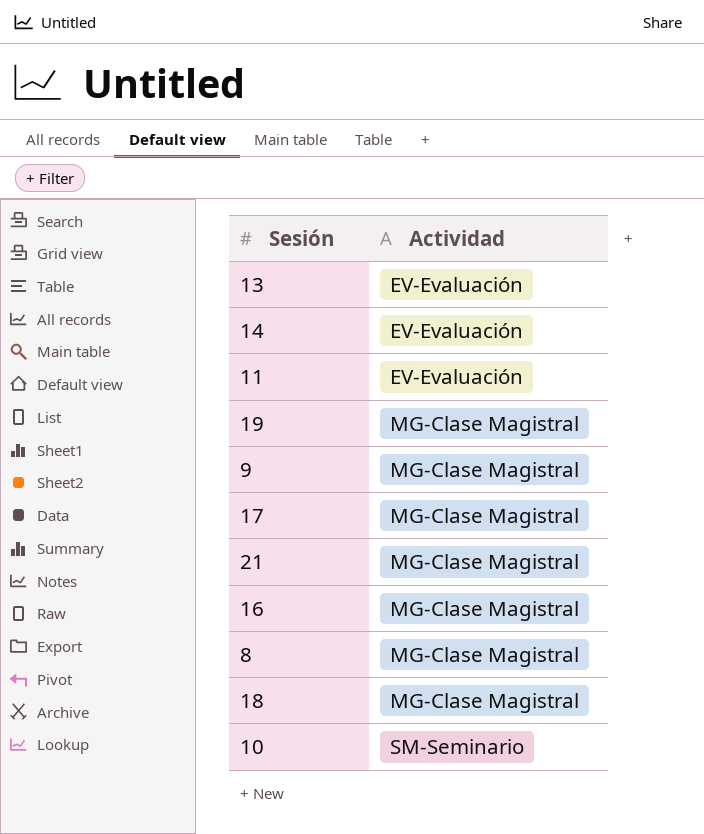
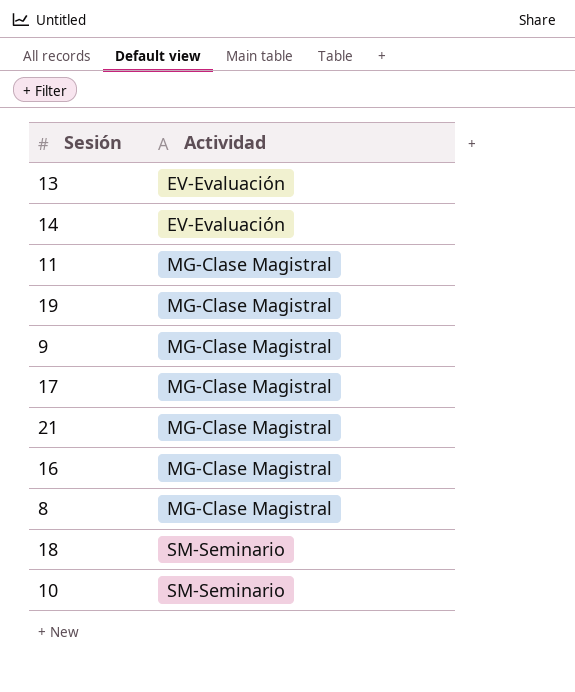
11 | Actividad: EV-Evaluación -> MG-Clase Magistral
18 | Actividad: MG-Clase Magistral -> SM-Seminario

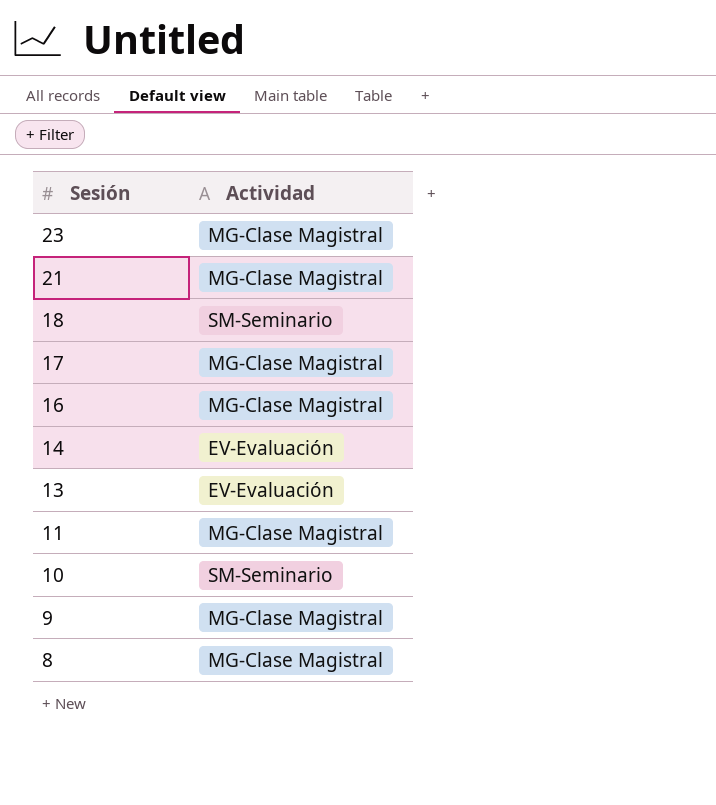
row order: Actividad ascending -> Sesión descending
row 19: MG-Clase Magistral -> none
row 23: none -> MG-Clase Magistral

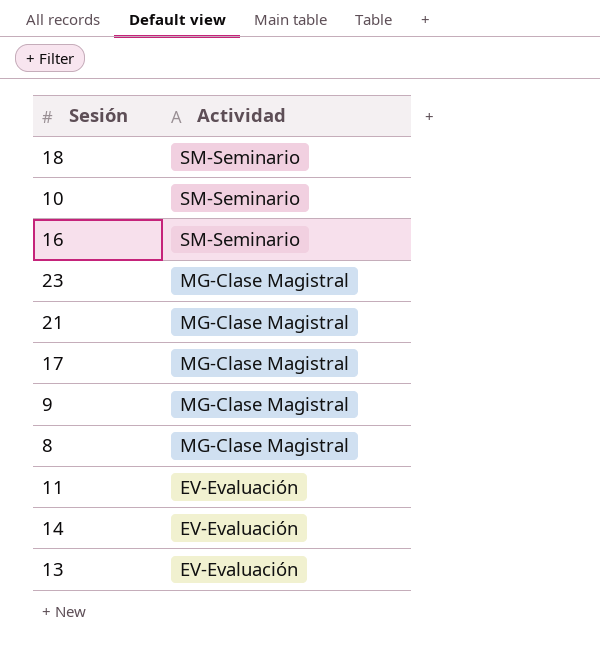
row order: Sesión descending -> Actividad descending
16 | Actividad: MG-Clase Magistral -> SM-Seminario
11 | Actividad: MG-Clase Magistral -> EV-Evaluación

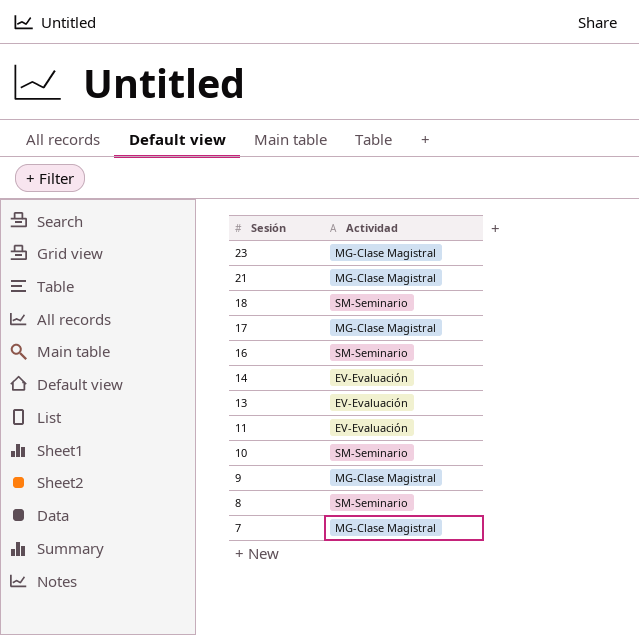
row order: Actividad descending -> Sesión descending
8 | Actividad: MG-Clase Magistral -> SM-Seminario
row 7: none -> MG-Clase Magistral

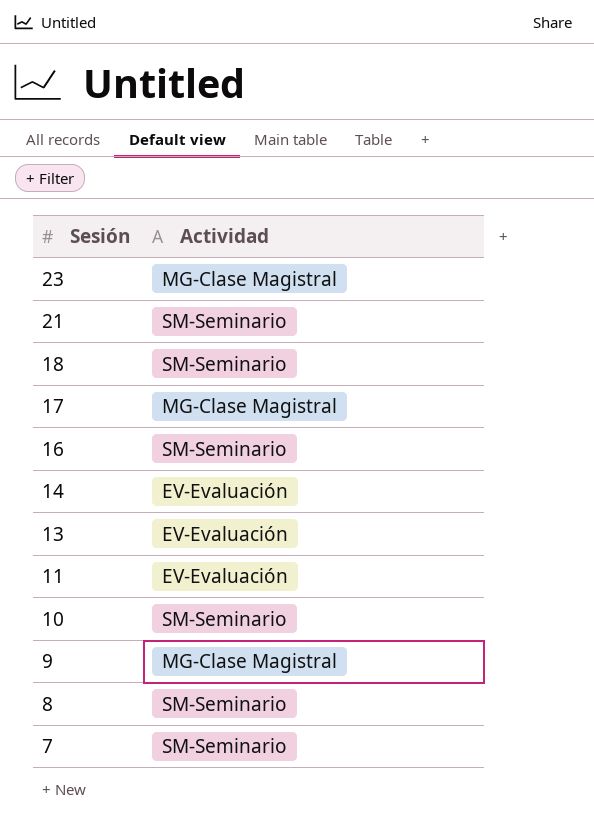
21 | Actividad: MG-Clase Magistral -> SM-Seminario
7 | Actividad: MG-Clase Magistral -> SM-Seminario

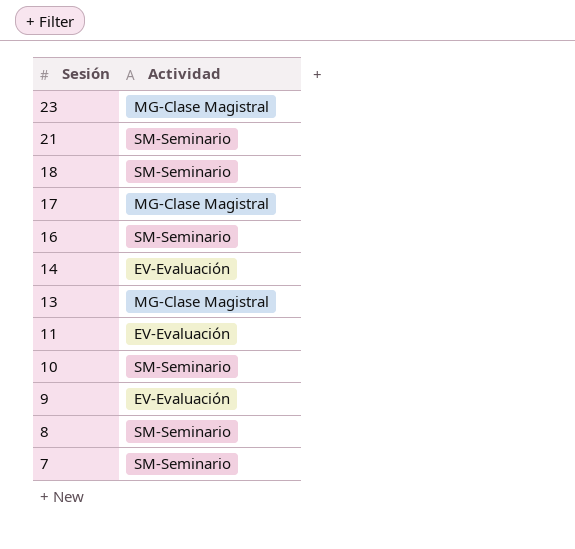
13 | Actividad: EV-Evaluación -> MG-Clase Magistral
9 | Actividad: MG-Clase Magistral -> EV-Evaluación

